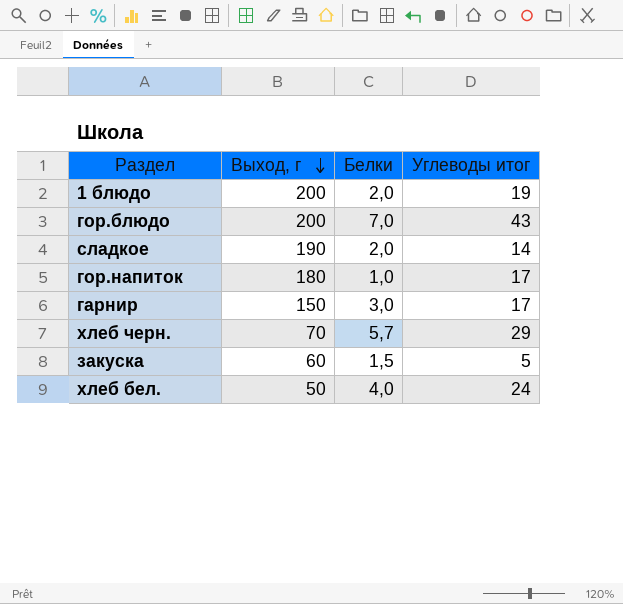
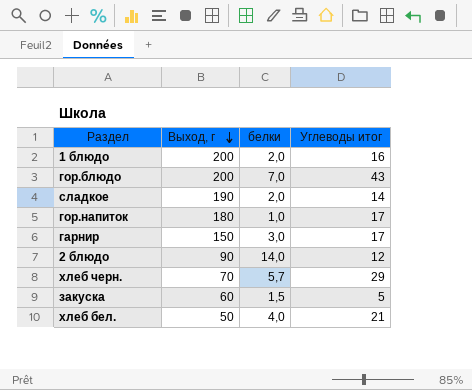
column name: Белки -> белки
1 блюдо | Углеводы итог: 19 -> 16
row 2 блюдо: none -> 90 | 14,0 | 12
хлеб бел. | Углеводы итог: 24 -> 21

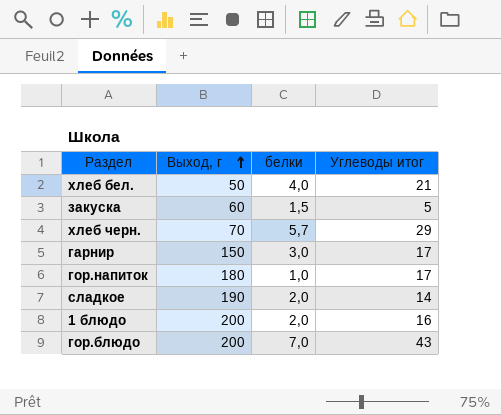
row order: Выход, г descending -> Выход, г ascending
row 2 блюдо: 90 | 14,0 | 12 -> none

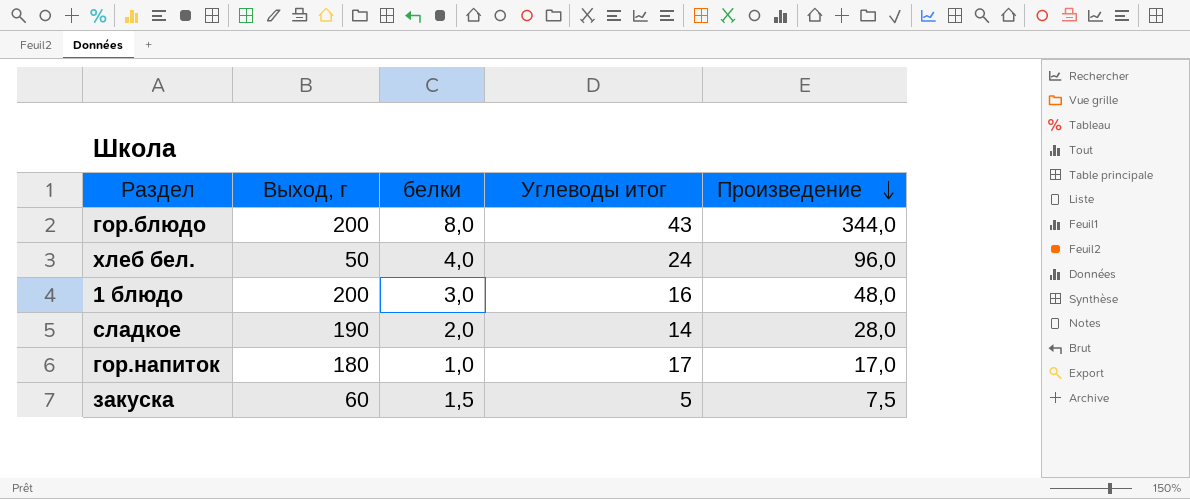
row order: Выход, г ascending -> Произведение descending
column Произведение | formula: none -> [белки] * [Углеводы итог]
row хлеб черн.: 70 | 5,7 | 29 -> none
row гарнир: 150 | 3,0 | 17 -> none
гор.блюдо | белки: 7,0 -> 8,0
хлеб бел. | Углеводы итог: 21 -> 24
1 блюдо | белки: 2,0 -> 3,0

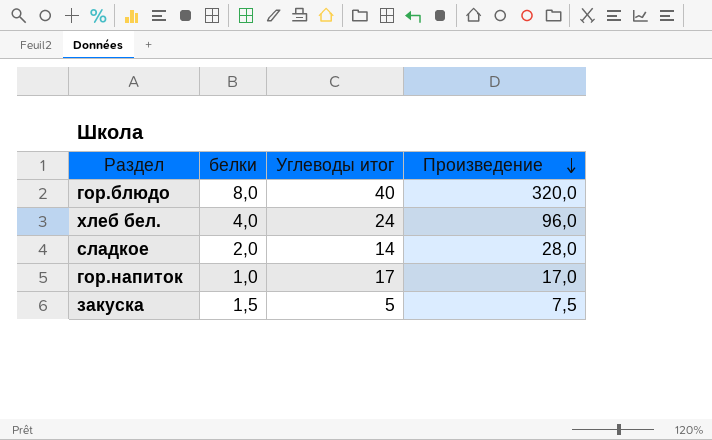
column Выход, г | position: 2 -> none
row 1 блюдо: 200 | 3,0 | 16 | 48,0 -> none
гор.блюдо | Углеводы итог: 43 -> 40
гор.блюдо | Произведение: 344,0 -> 320,0

